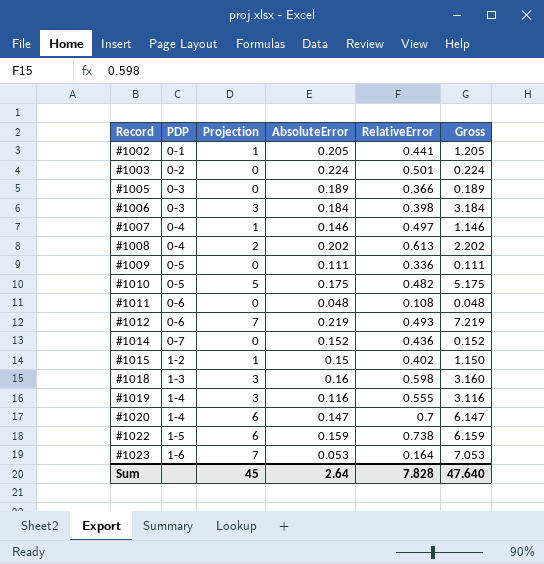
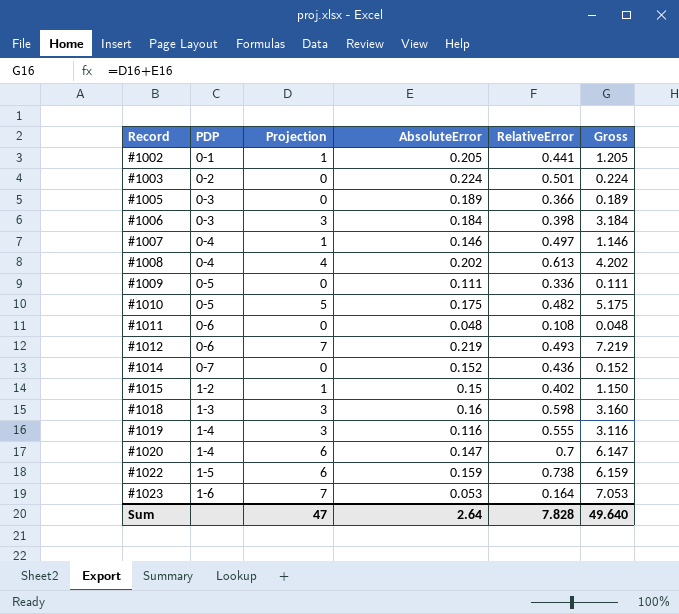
#1008 | Projection: 2 -> 4
#1008 | Gross: 2.202 -> 4.202
Sum | Projection: 45 -> 47
Sum | Gross: 47.640 -> 49.640

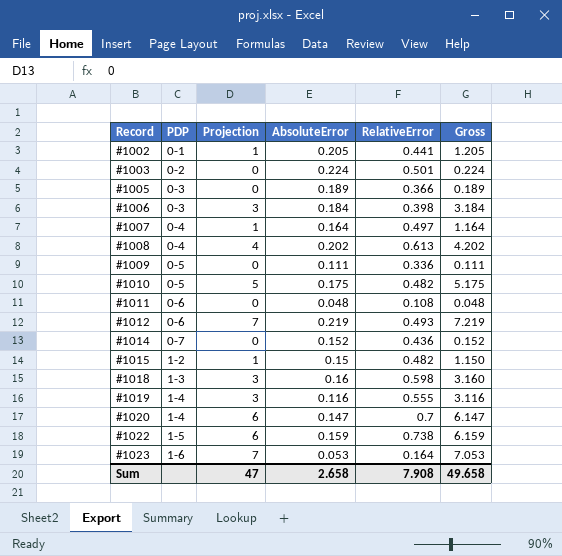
#1007 | AbsoluteError: 0.146 -> 0.164
#1007 | Gross: 1.146 -> 1.164
#1015 | RelativeError: 0.402 -> 0.482
Sum | AbsoluteError: 2.64 -> 2.658
Sum | RelativeError: 7.828 -> 7.908
Sum | Gross: 49.640 -> 49.658

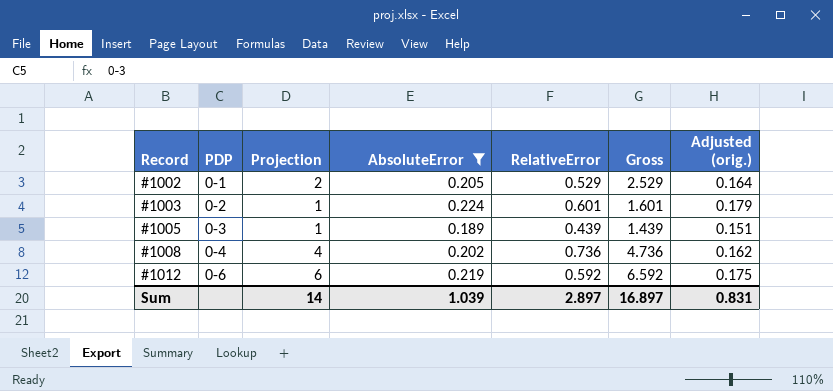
filter: none -> AbsoluteError >= 0.189
column Gross | formula: [Projection] + [AbsoluteError] -> [Projection] + [RelativeError]
column Adjusted (orig.) | formula: none -> [AbsoluteError] * 0.8
#1002 | Projection: 1 -> 2
#1002 | RelativeError: 0.441 -> 0.529
#1003 | Projection: 0 -> 1
#1003 | RelativeError: 0.501 -> 0.601
#1005 | Projection: 0 -> 1
#1005 | RelativeError: 0.366 -> 0.439
#1008 | RelativeError: 0.613 -> 0.736
#1012 | Projection: 7 -> 6
#1012 | RelativeError: 0.493 -> 0.592
Sum | Projection: 47 -> 14
Sum | AbsoluteError: 2.658 -> 1.039
Sum | RelativeError: 7.908 -> 2.897
Sum | Gross: 49.658 -> 16.897

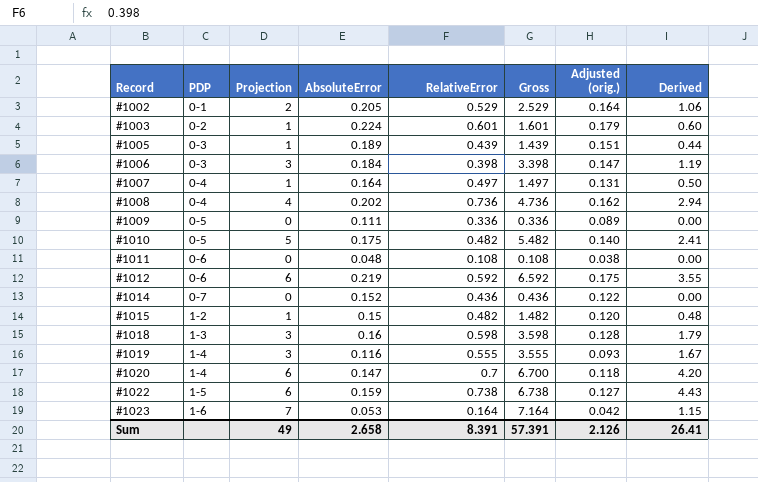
filter: AbsoluteError >= 0.189 -> none
column Derived | formula: none -> [Projection] * [RelativeError]
Sum | Projection: 14 -> 49
Sum | AbsoluteError: 1.039 -> 2.658
Sum | RelativeError: 2.897 -> 8.391
Sum | Gross: 16.897 -> 57.391
Sum | Adjusted (orig.): 0.831 -> 2.126

